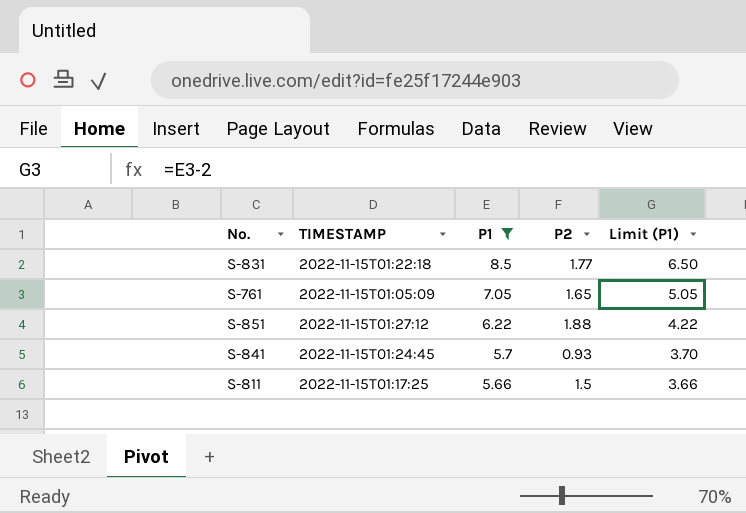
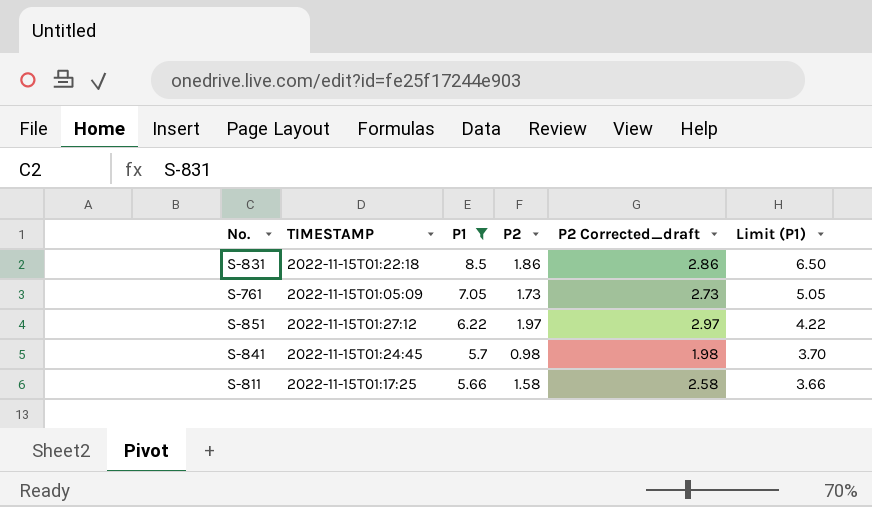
column P2 Corrected_draft | formula: none -> [P2] + 1
S-831 | P2: 1.77 -> 1.86
S-761 | P2: 1.65 -> 1.73
S-851 | P2: 1.88 -> 1.97
S-841 | P2: 0.93 -> 0.98
S-811 | P2: 1.5 -> 1.58

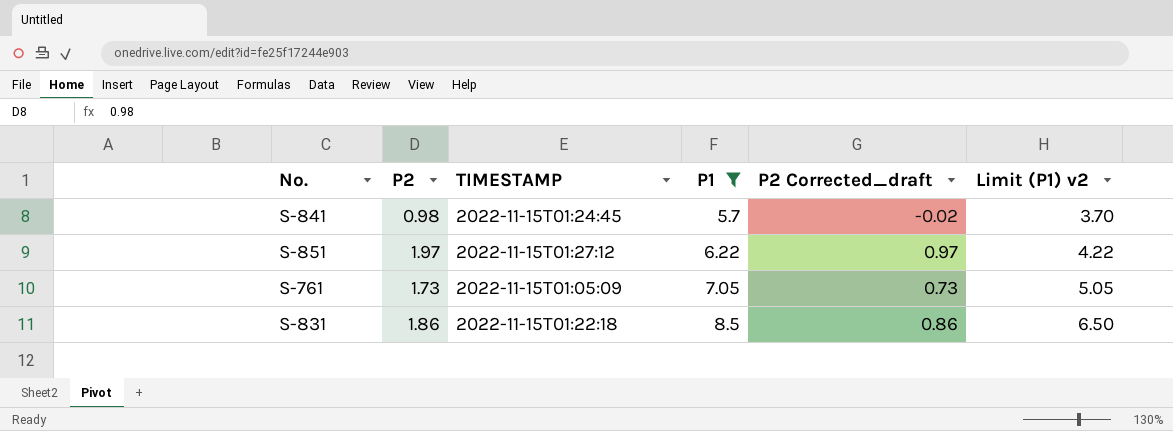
row order: P1 descending -> P1 ascending
column P2 | position: 4 -> 2
column P2 Corrected_draft | formula: [P2] + 1 -> [P2] - 1
column name: Limit (P1) -> Limit (P1) v2
row S-811: 2022-11-15T01:17:25 | 5.66 | 1.58 | 2.58 | 3.66 -> none

